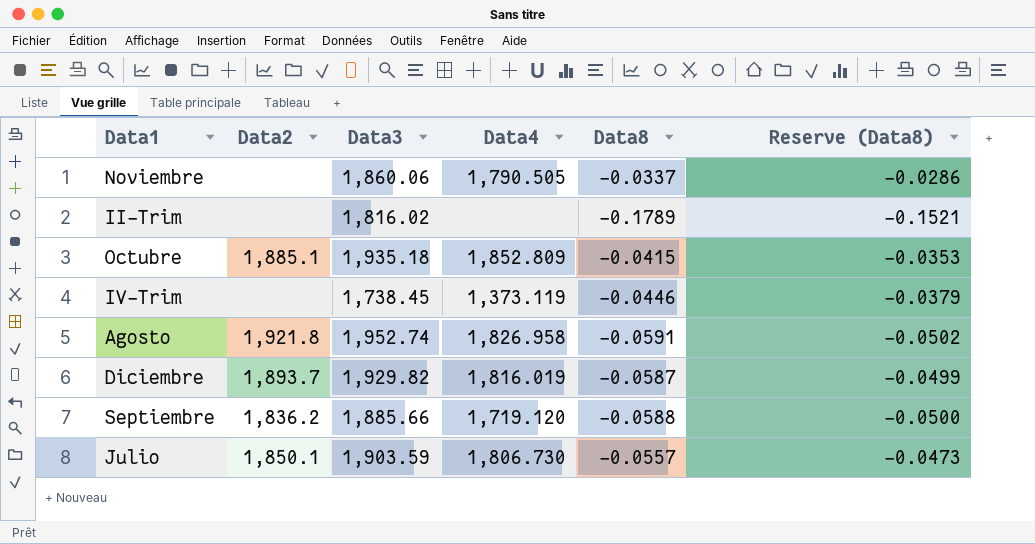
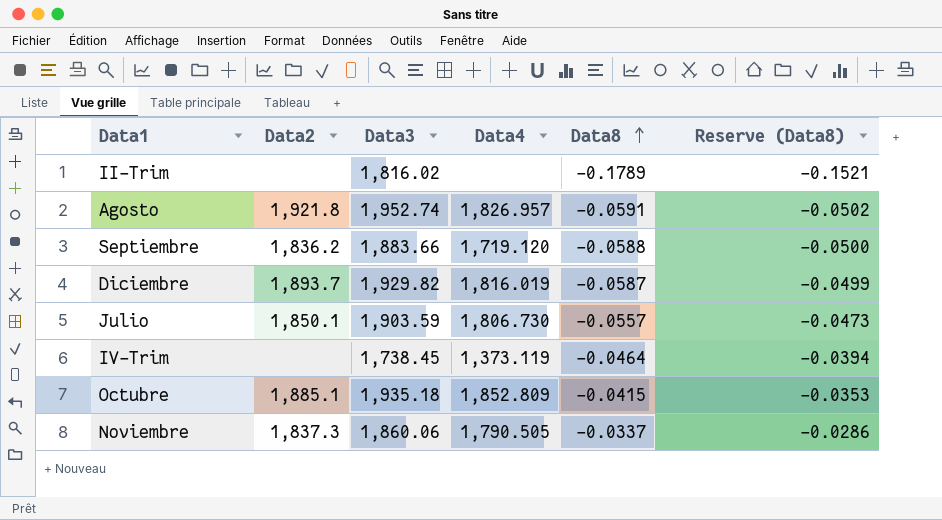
row order: none -> Data8 ascending
Agosto | Data4: 1,826.958 -> 1,826.957
Septiembre | Data3: 1,885.66 -> 1,883.66
IV-Trim | Data8: -0.0446 -> -0.0464
IV-Trim | Reserve (Data8): -0.0379 -> -0.0394
Noviembre | Data2: none -> 1,837.3

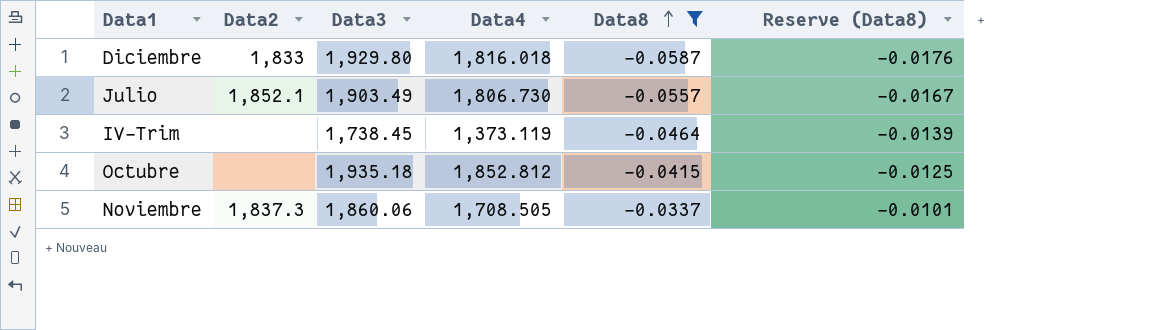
filter: none -> Data8 >= -0.0587
column Reserve (Data8) | formula: [Data8] * 0.85 -> [Data8] * 0.3
Diciembre | Data2: 1,893.7 -> 1,833
Diciembre | Data3: 1,929.82 -> 1,929.80
Diciembre | Data4: 1,816.019 -> 1,816.018
Julio | Data2: 1,850.1 -> 1,852.1
Julio | Data3: 1,903.59 -> 1,903.49
Octubre | Data2: 1,885.1 -> none
Octubre | Data4: 1,852.809 -> 1,852.812
Noviembre | Data4: 1,790.505 -> 1,708.505

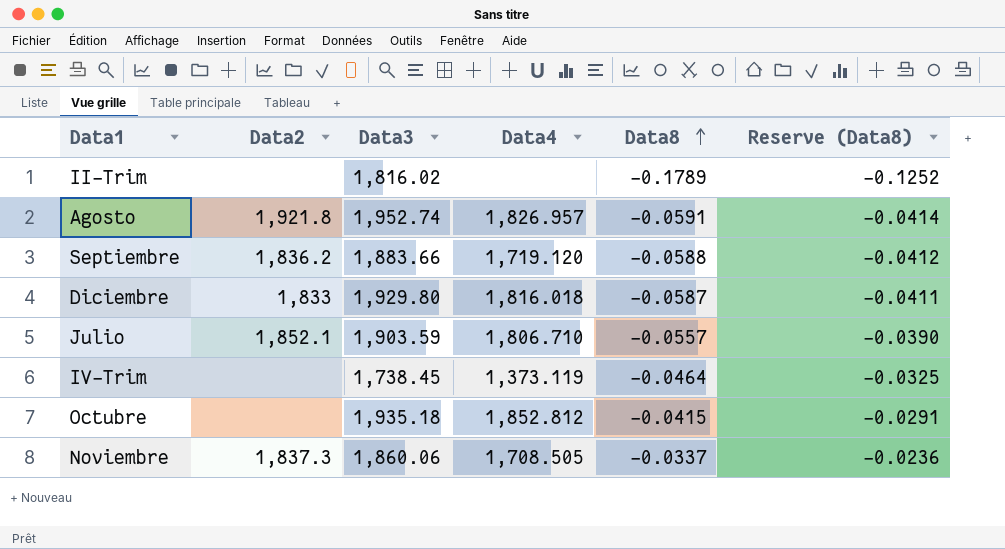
filter: Data8 >= -0.0587 -> none
column Reserve (Data8) | formula: [Data8] * 0.3 -> [Data8] * 0.7
Julio | Data3: 1,903.49 -> 1,903.59
Julio | Data4: 1,806.730 -> 1,806.710

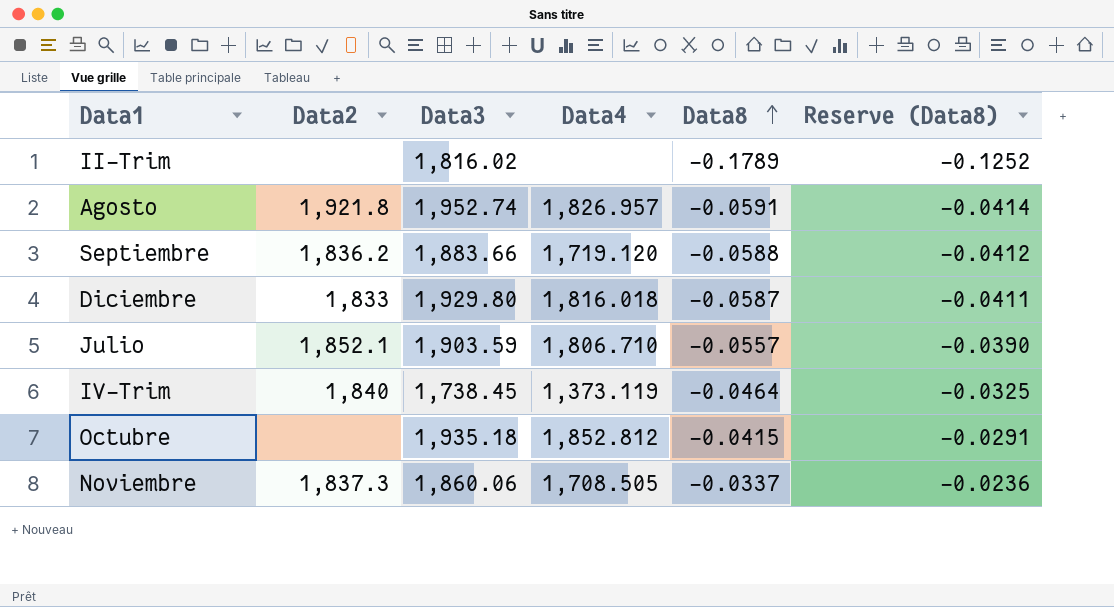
IV-Trim | Data2: none -> 1,840

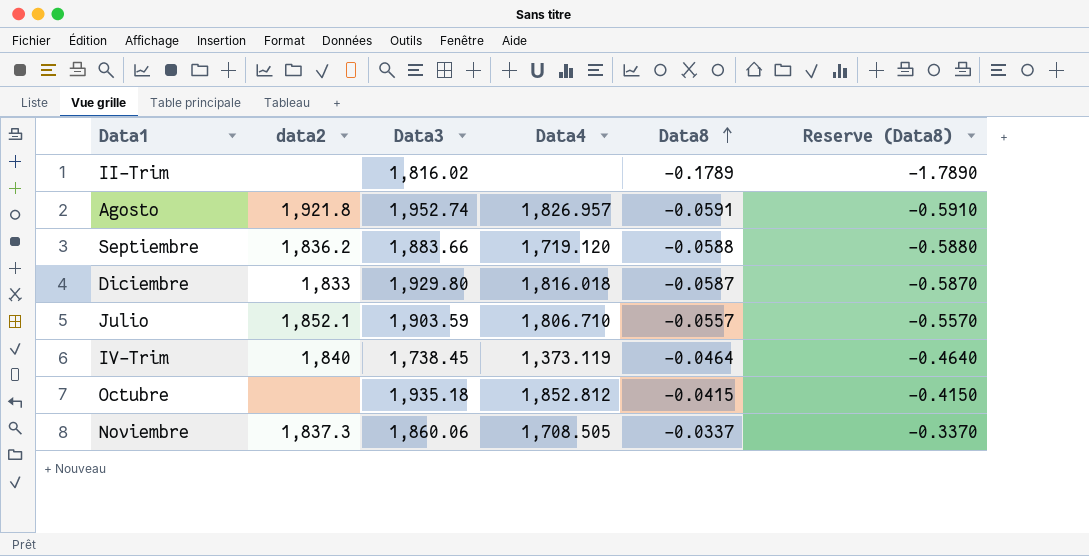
column name: Data2 -> data2
column Reserve (Data8) | formula: [Data8] * 0.7 -> [Data8] * 10

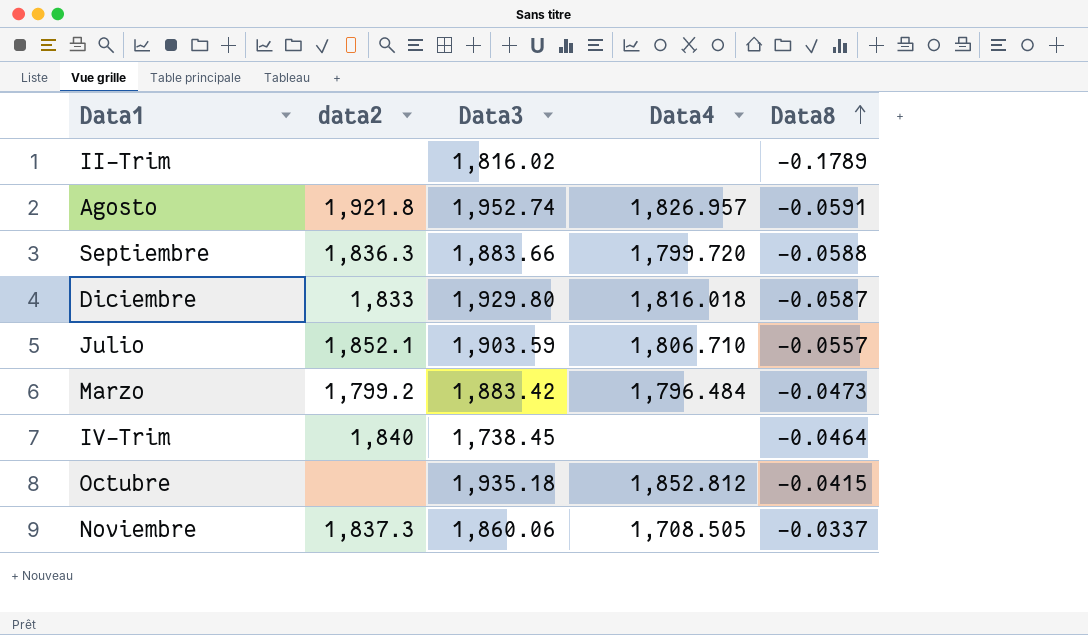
column Reserve (Data8) | formula: [Data8] * 10 -> none
Septiembre | data2: 1,836.2 -> 1,836.3
Septiembre | Data4: 1,719.120 -> 1,799.720
row Marzo: none -> 1,799.2 | 1,883.42 | 1,796.484 | -0.0473
IV-Trim | Data4: 1,373.119 -> none

